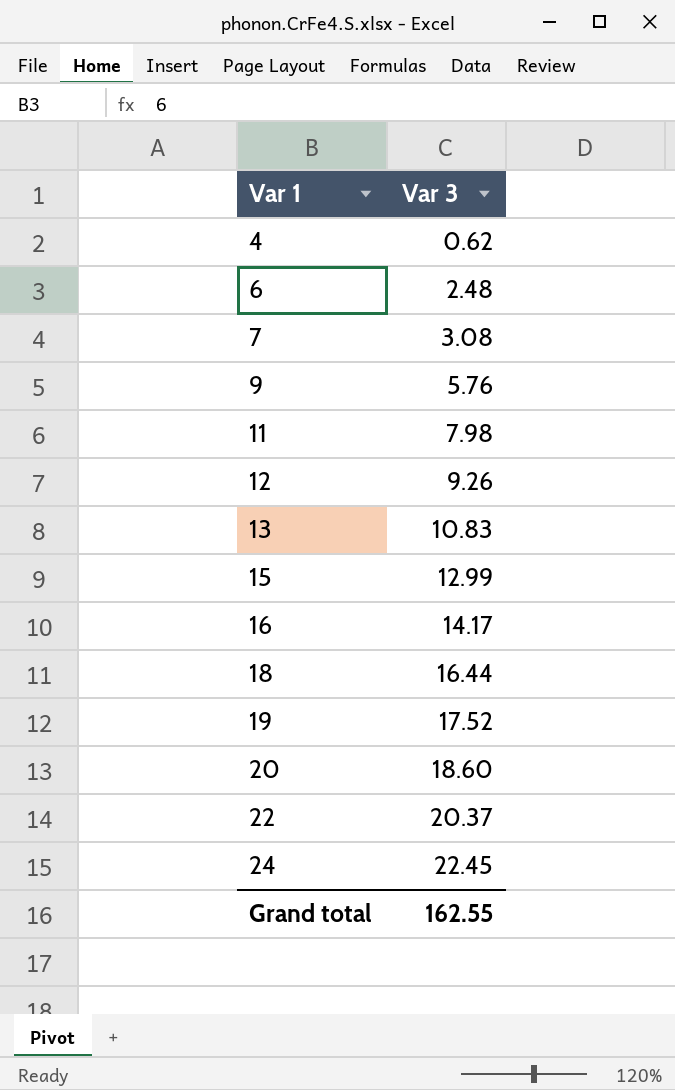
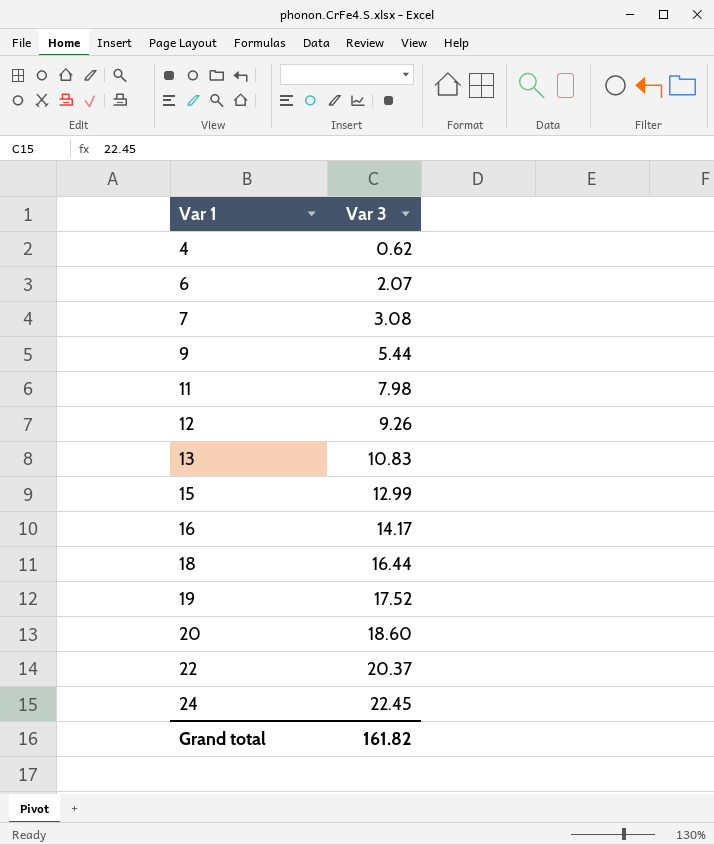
6 | Var 3: 2.48 -> 2.07
9 | Var 3: 5.76 -> 5.44
Grand total | Var 3: 162.55 -> 161.82

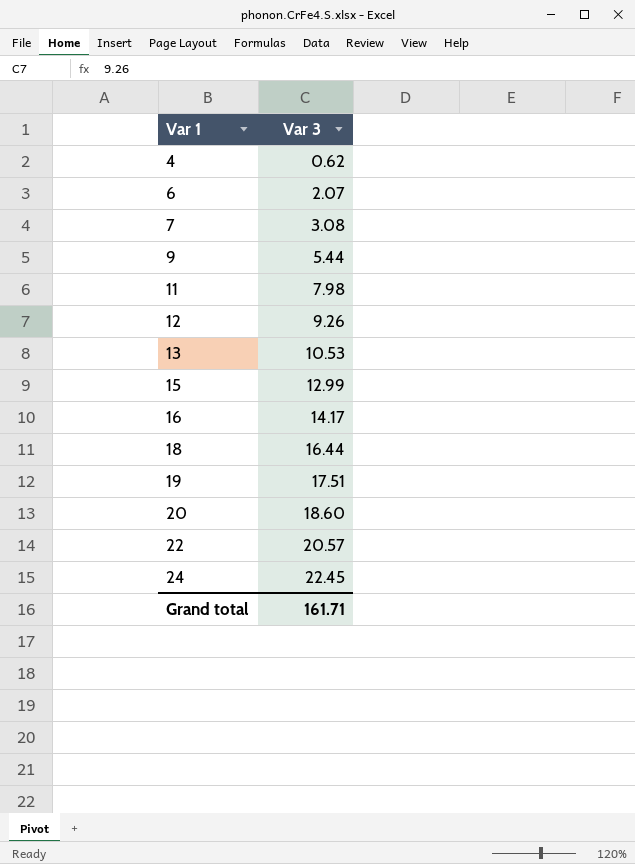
13 | Var 3: 10.83 -> 10.53
19 | Var 3: 17.52 -> 17.51
22 | Var 3: 20.37 -> 20.57
Grand total | Var 3: 161.82 -> 161.71

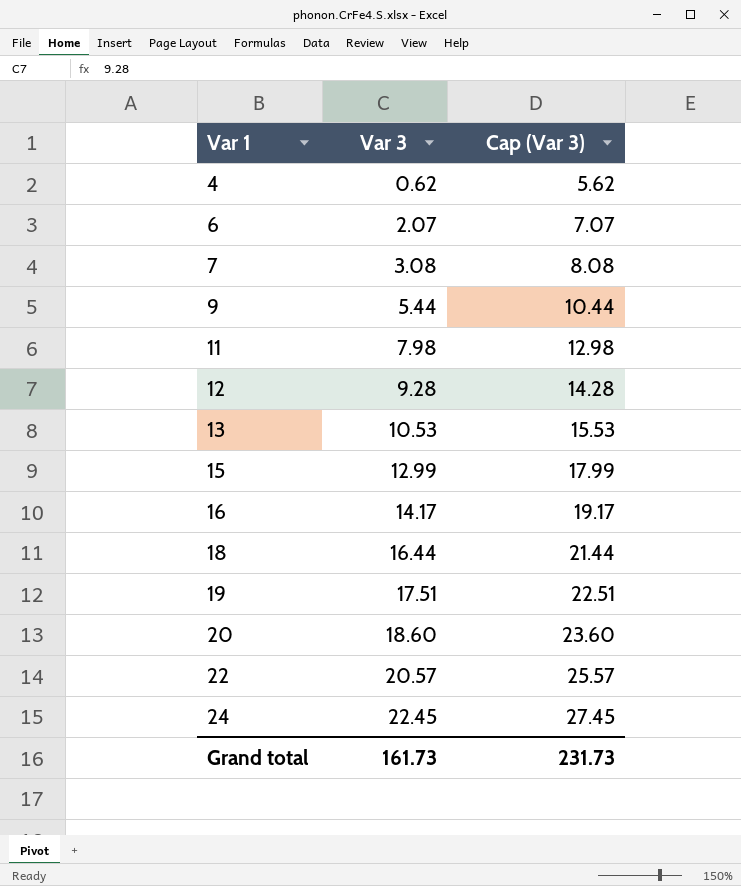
column Cap (Var 3) | formula: none -> [Var 3] + 5
12 | Var 3: 9.26 -> 9.28
Grand total | Var 3: 161.71 -> 161.73

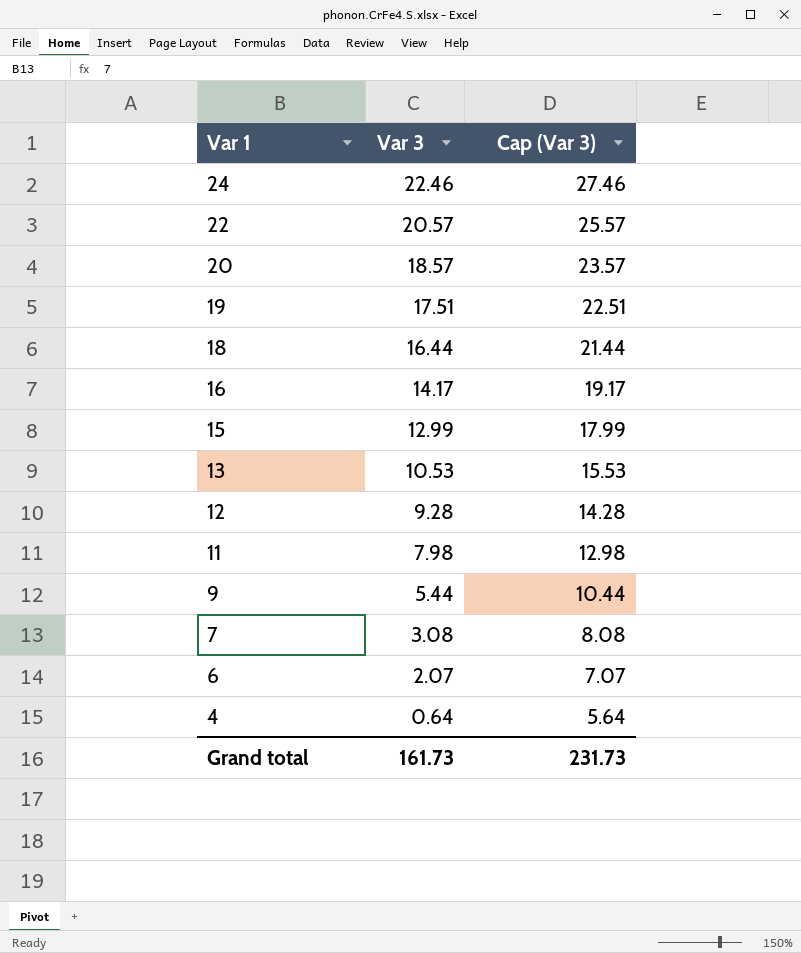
row order: Var 1 ascending -> Var 1 descending
24 | Var 3: 22.45 -> 22.46
24 | Cap (Var 3): 27.45 -> 27.46
20 | Var 3: 18.60 -> 18.57
20 | Cap (Var 3): 23.60 -> 23.57
4 | Var 3: 0.62 -> 0.64
4 | Cap (Var 3): 5.62 -> 5.64

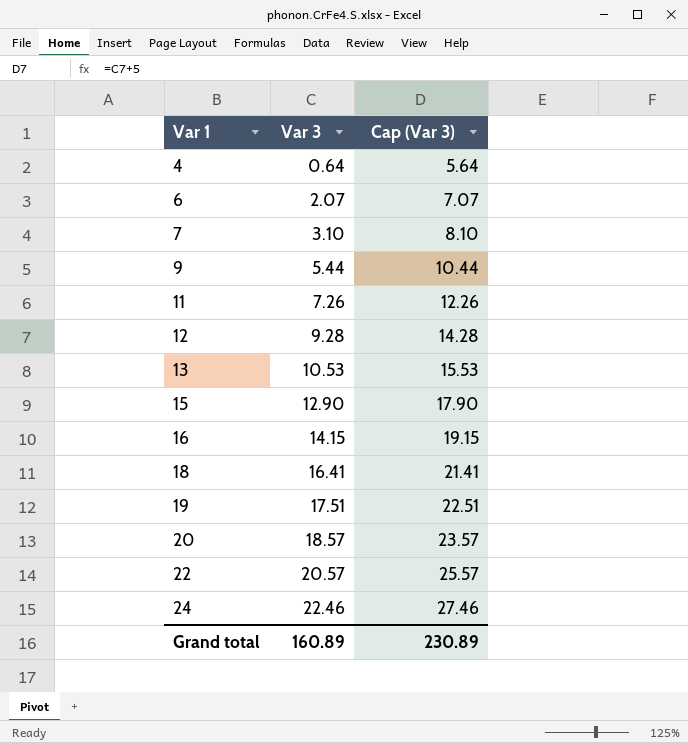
row order: Var 1 descending -> Var 1 ascending
7 | Var 3: 3.08 -> 3.10
7 | Cap (Var 3): 8.08 -> 8.10
11 | Var 3: 7.98 -> 7.26
11 | Cap (Var 3): 12.98 -> 12.26
15 | Var 3: 12.99 -> 12.90
15 | Cap (Var 3): 17.99 -> 17.90
16 | Var 3: 14.17 -> 14.15
16 | Cap (Var 3): 19.17 -> 19.15
18 | Var 3: 16.44 -> 16.41
18 | Cap (Var 3): 21.44 -> 21.41
Grand total | Var 3: 161.73 -> 160.89
Grand total | Cap (Var 3): 231.73 -> 230.89

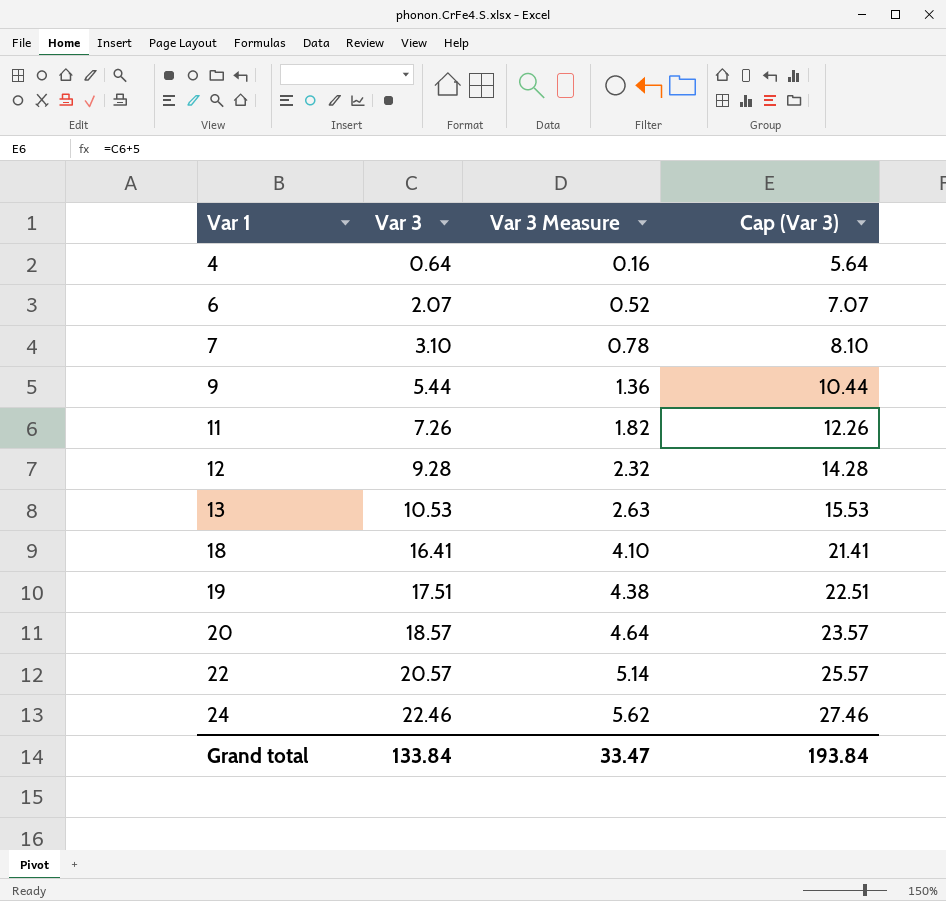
column Var 3 Measure | formula: none -> [Var 3] * 0.25
row 15: 12.90 | 17.90 -> none
row 16: 14.15 | 19.15 -> none
Grand total | Var 3: 160.89 -> 133.84
Grand total | Cap (Var 3): 230.89 -> 193.84

